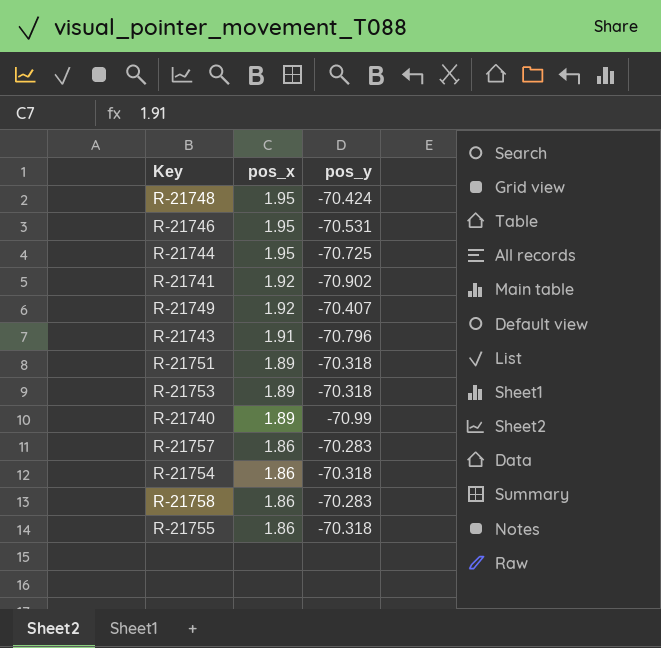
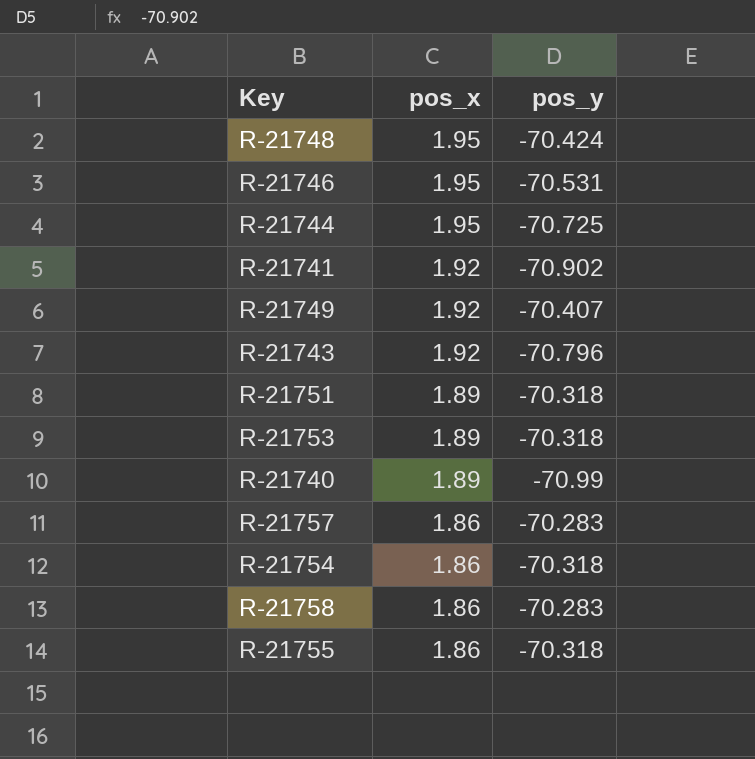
R-21743 | pos_x: 1.91 -> 1.92

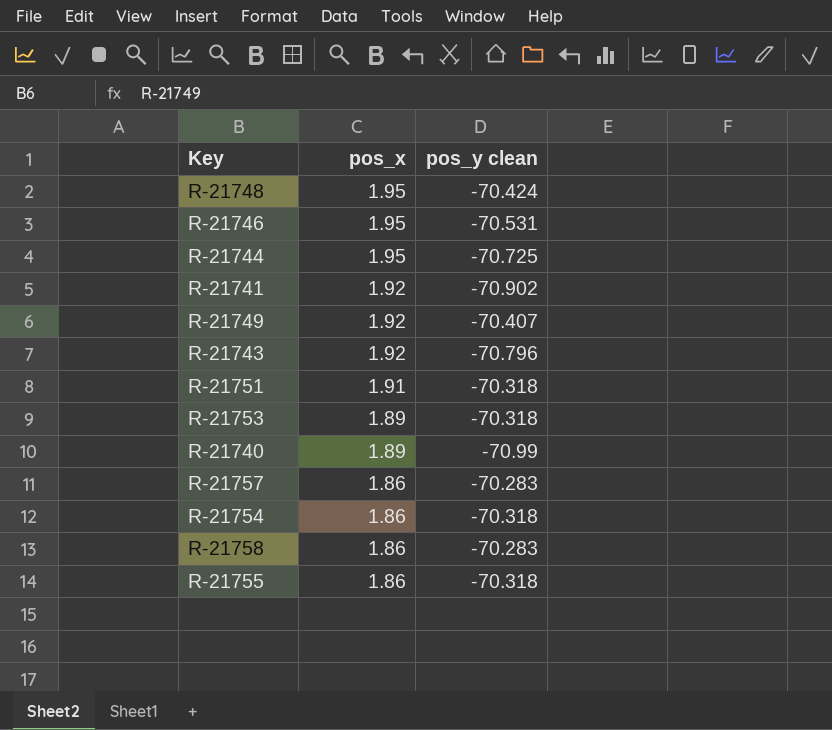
column name: pos_y -> pos_y clean
R-21751 | pos_x: 1.89 -> 1.91

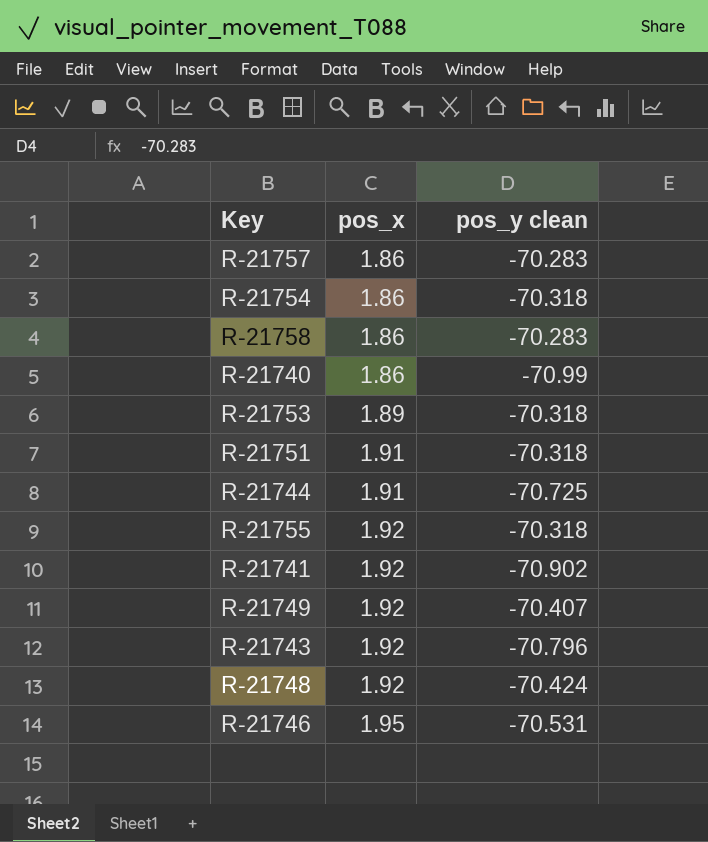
row order: pos_x descending -> pos_x ascending
R-21740 | pos_x: 1.89 -> 1.86
R-21744 | pos_x: 1.95 -> 1.91
R-21755 | pos_x: 1.86 -> 1.92
R-21748 | pos_x: 1.95 -> 1.92

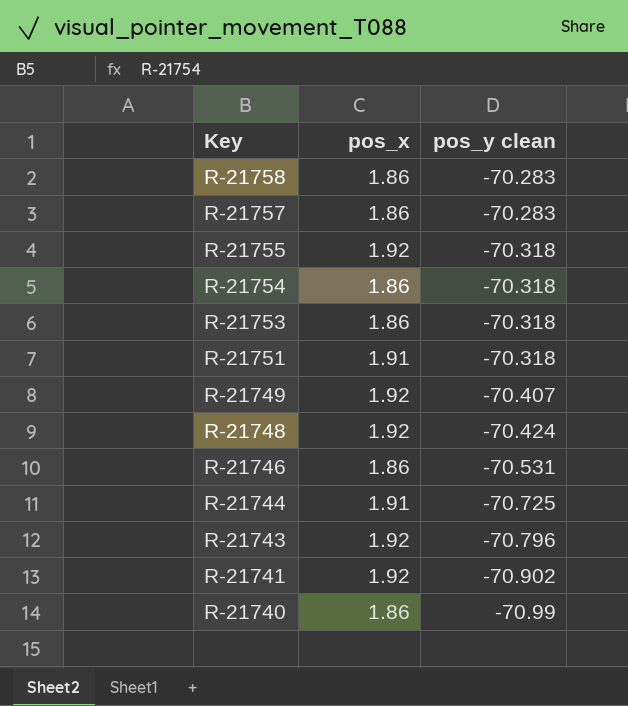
row order: pos_x ascending -> Key descending
R-21753 | pos_x: 1.89 -> 1.86
R-21746 | pos_x: 1.95 -> 1.86

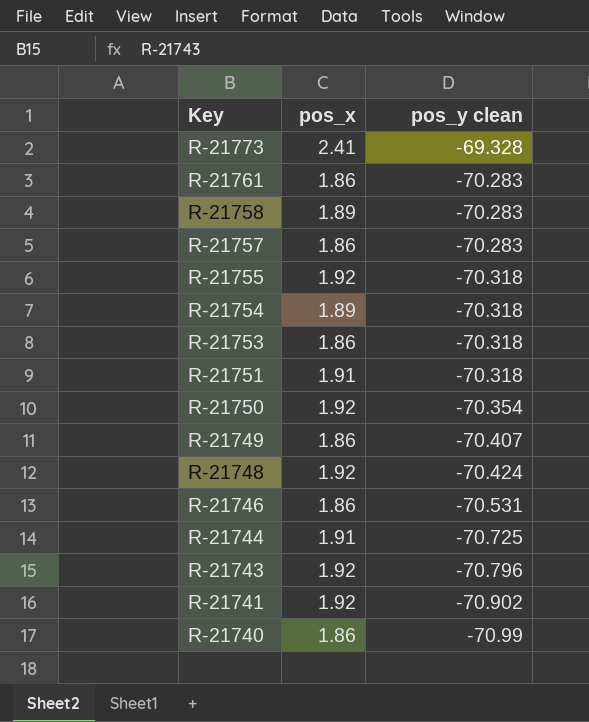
row R-21773: none -> 2.41 | -69.328
row R-21761: none -> 1.86 | -70.283
R-21758 | pos_x: 1.86 -> 1.89
R-21754 | pos_x: 1.86 -> 1.89
row R-21750: none -> 1.92 | -70.354
R-21749 | pos_x: 1.92 -> 1.86

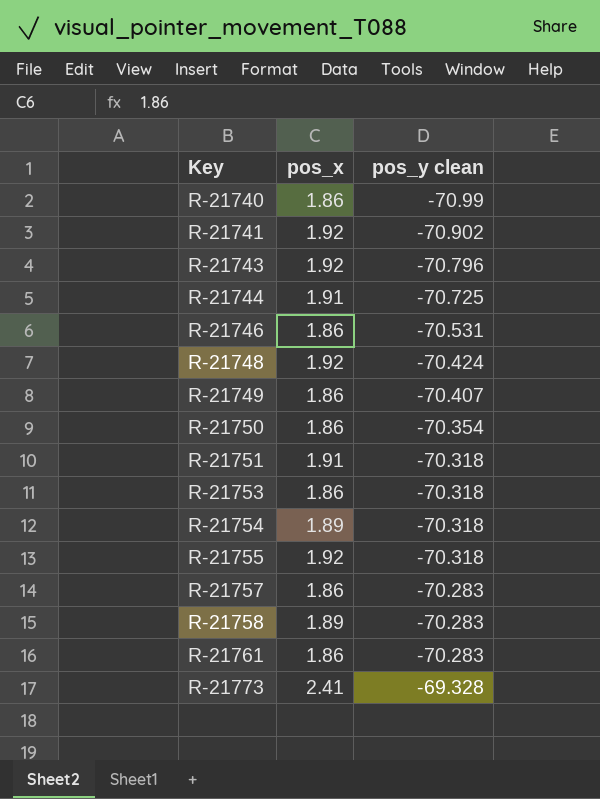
row order: Key descending -> Key ascending
R-21750 | pos_x: 1.92 -> 1.86

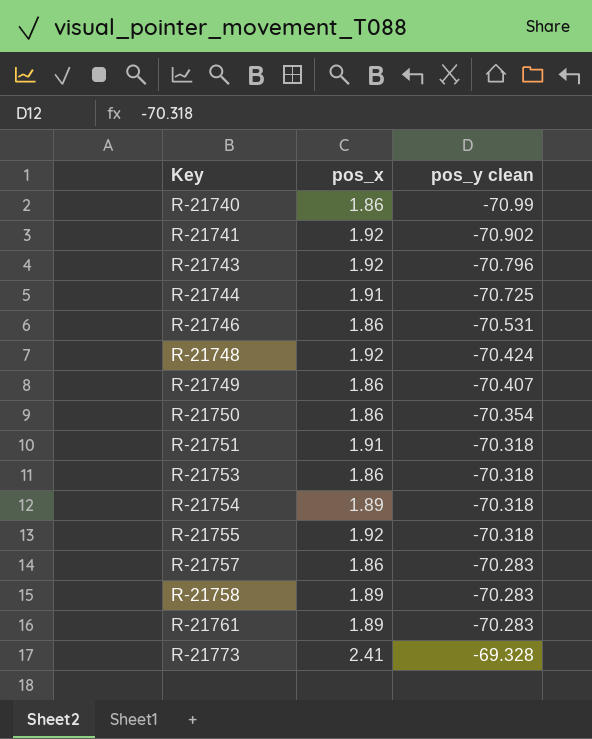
R-21761 | pos_x: 1.86 -> 1.89

